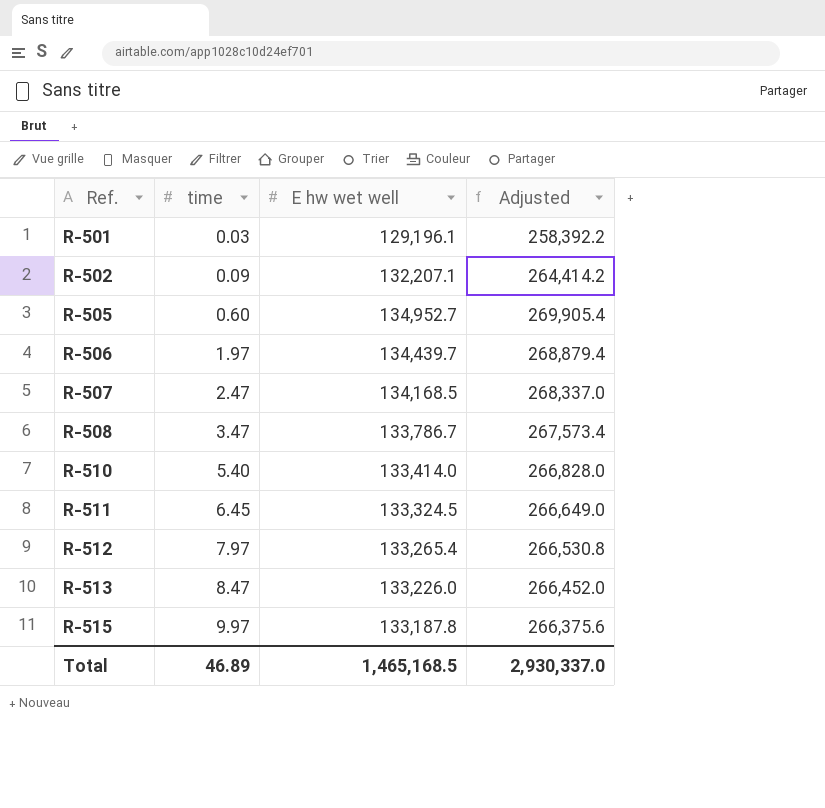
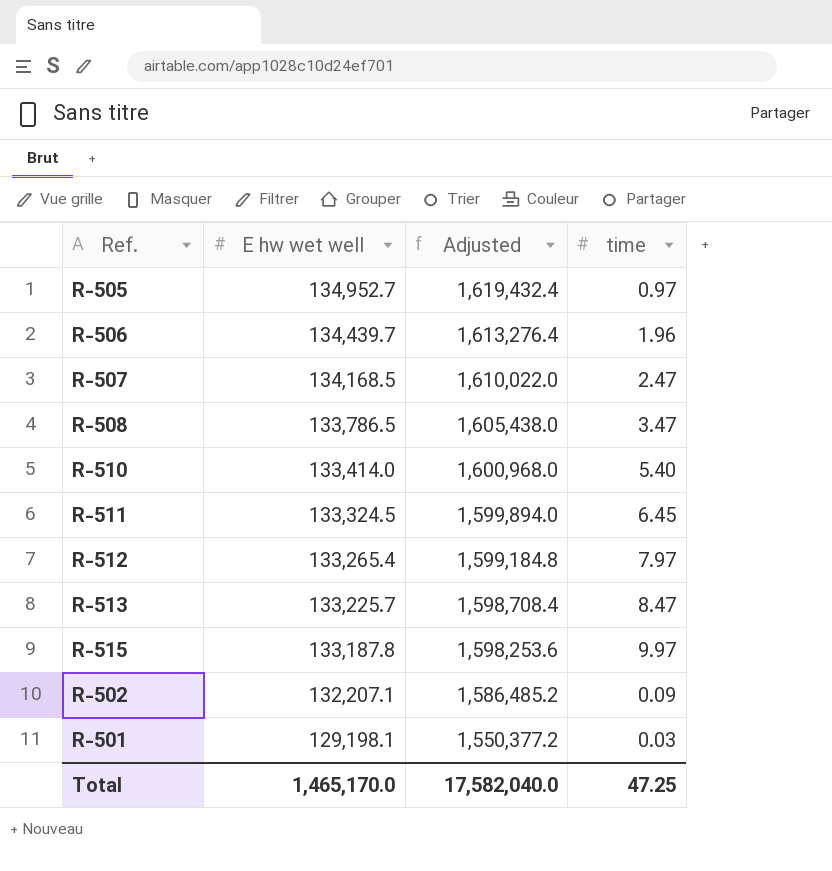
row order: Ref. ascending -> E hw wet well descending
column Adjusted | formula: [E hw wet well] * 2 -> [E hw wet well] * 12
column time | position: 2 -> 4
R-505 | time: 0.60 -> 0.97
R-506 | time: 1.97 -> 1.96
R-508 | E hw wet well: 133,786.7 -> 133,786.5
R-513 | E hw wet well: 133,226.0 -> 133,225.7
R-501 | E hw wet well: 129,196.1 -> 129,198.1
Total | E hw wet well: 1,465,168.5 -> 1,465,170.0
Total | Adjusted: 2,930,337.0 -> 17,582,040.0
Total | time: 46.89 -> 47.25

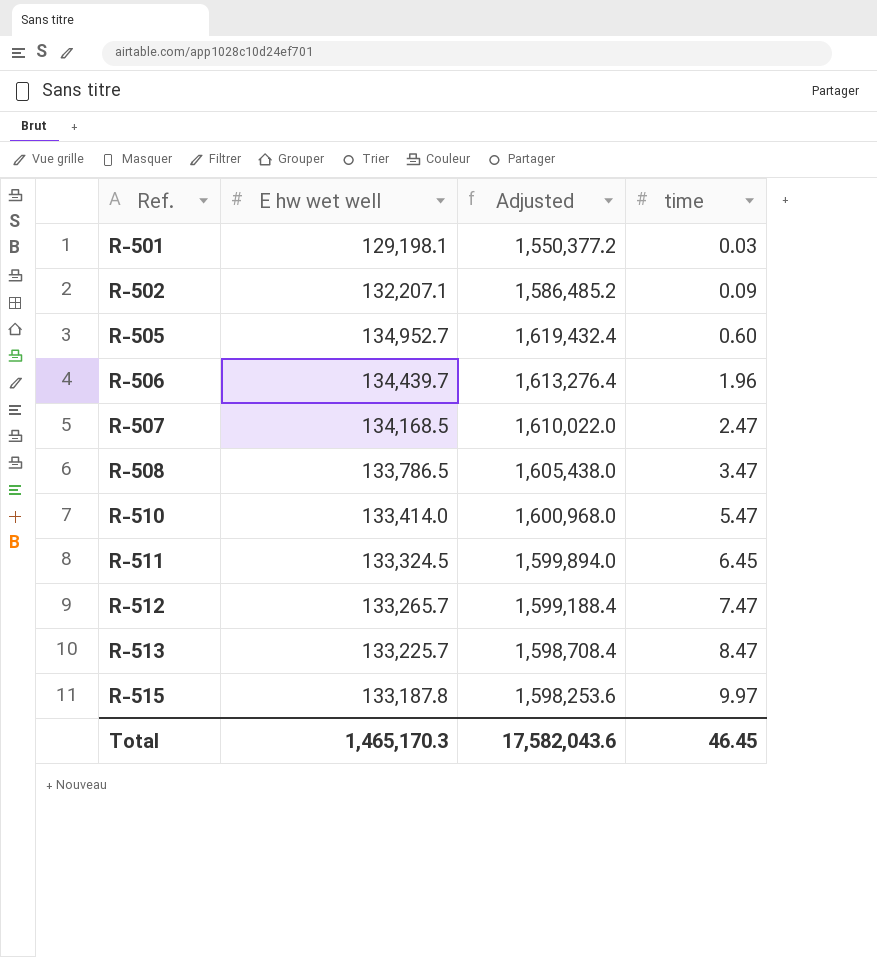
row order: E hw wet well descending -> Ref. ascending
R-505 | time: 0.97 -> 0.60
R-510 | time: 5.40 -> 5.47
R-512 | E hw wet well: 133,265.4 -> 133,265.7
R-512 | Adjusted: 1,599,184.8 -> 1,599,188.4
R-512 | time: 7.97 -> 7.47
Total | E hw wet well: 1,465,170.0 -> 1,465,170.3
Total | Adjusted: 17,582,040.0 -> 17,582,043.6
Total | time: 47.25 -> 46.45

